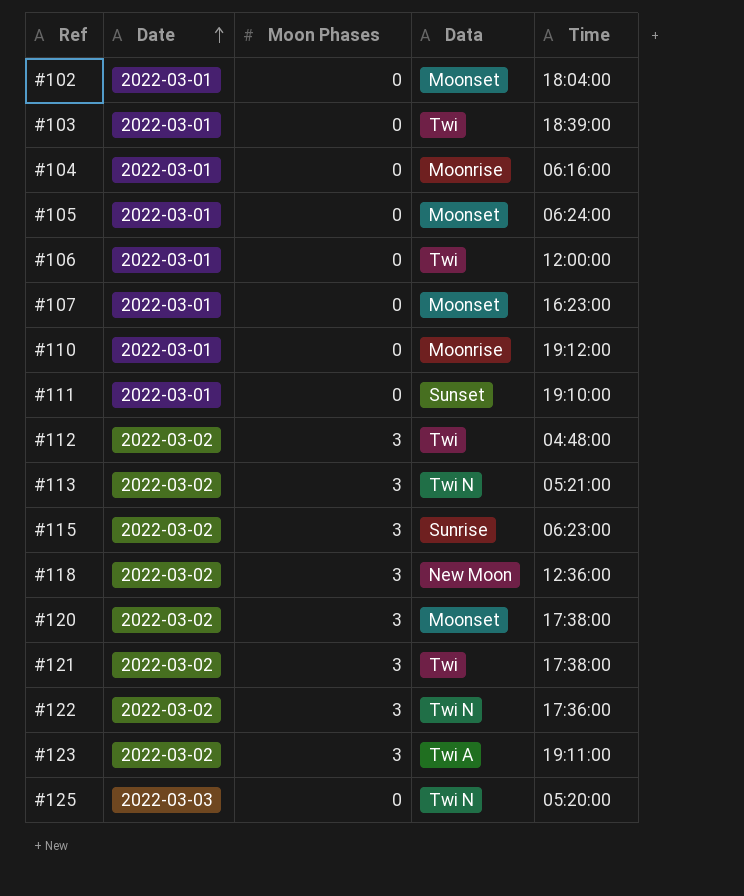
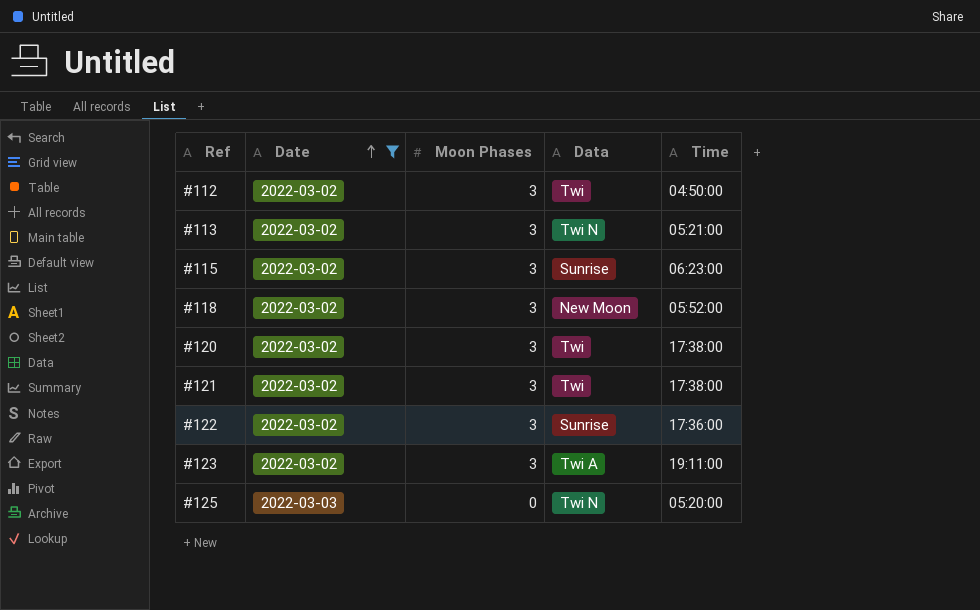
filter: none -> Date != 2022-03-01
#112 | Time: 04:48:00 -> 04:50:00
#118 | Time: 12:36:00 -> 05:52:00
#120 | Data: Moonset -> Twi
#122 | Data: Twi N -> Sunrise

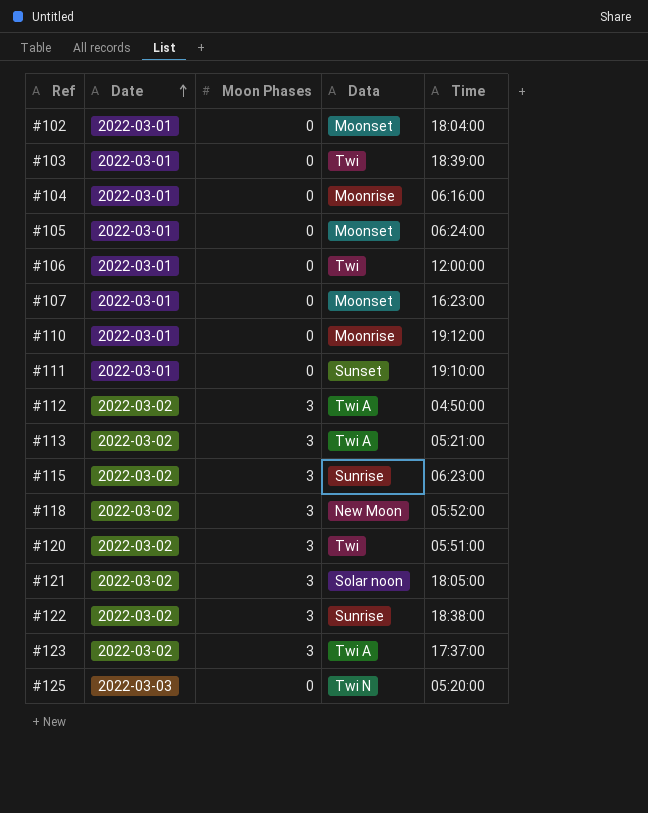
filter: Date != 2022-03-01 -> none
#112 | Data: Twi -> Twi A
#113 | Data: Twi N -> Twi A
#120 | Time: 17:38:00 -> 05:51:00
#121 | Data: Twi -> Solar noon
#121 | Time: 17:38:00 -> 18:05:00
#122 | Time: 17:36:00 -> 18:38:00
#123 | Time: 19:11:00 -> 17:37:00

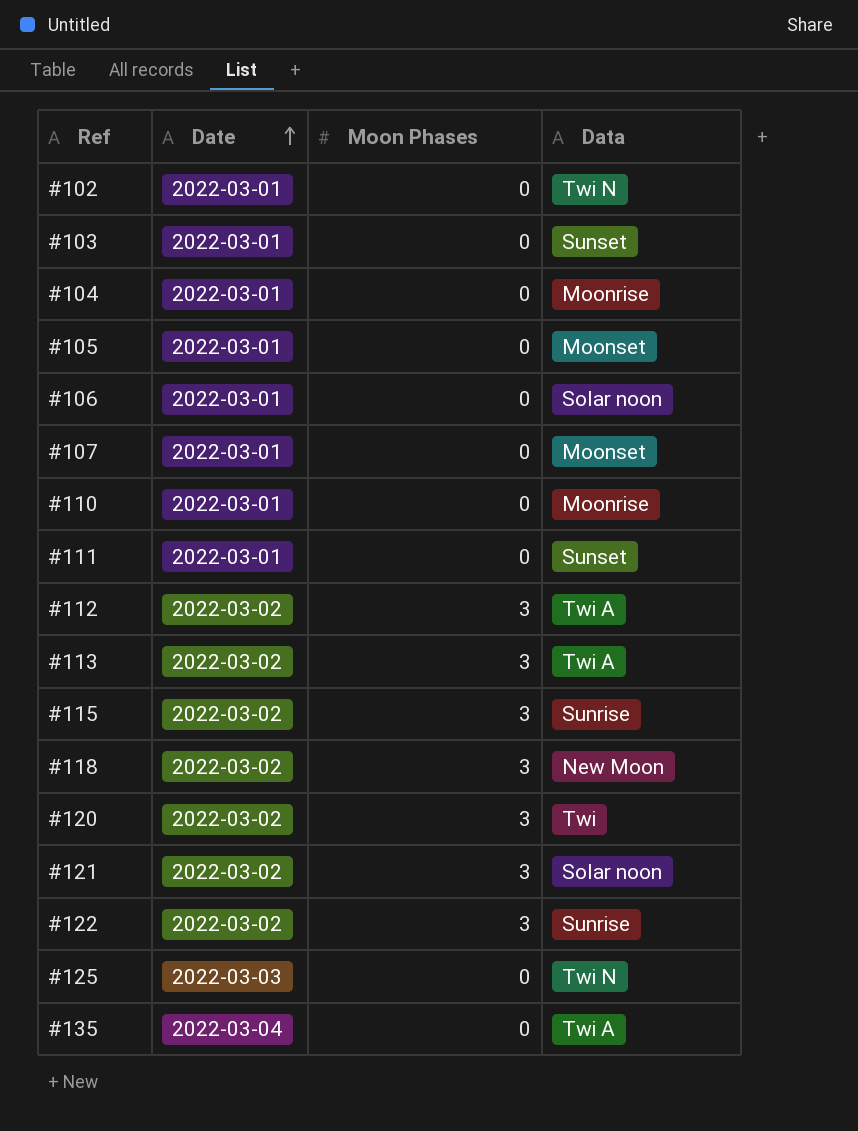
column Time | position: 5 -> none
row #123: 2022-03-02 | 3 | Twi A | 17:37:00 -> none
#102 | Data: Moonset -> Twi N
#103 | Data: Twi -> Sunset
#106 | Data: Twi -> Solar noon
row #135: none -> 2022-03-04 | 0 | Twi A

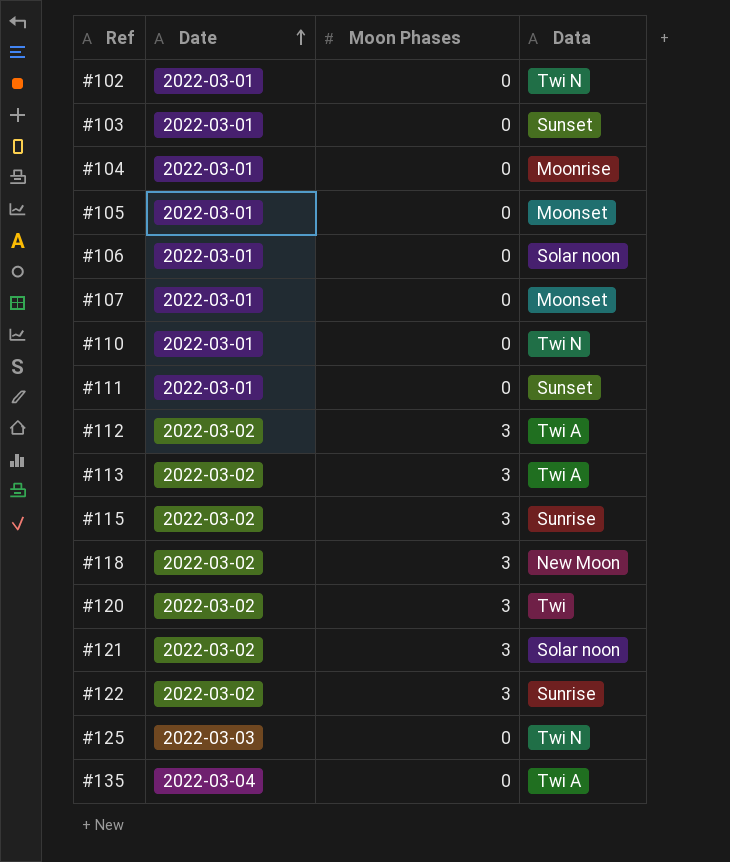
#110 | Data: Moonrise -> Twi N

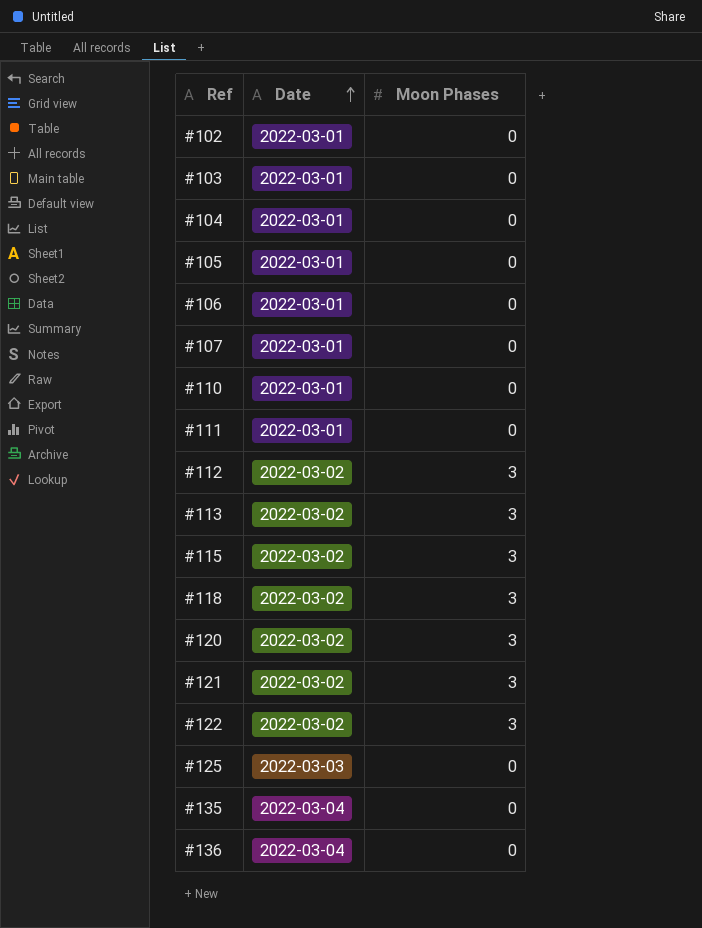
column Data | position: 4 -> none
row #136: none -> 2022-03-04 | 0

